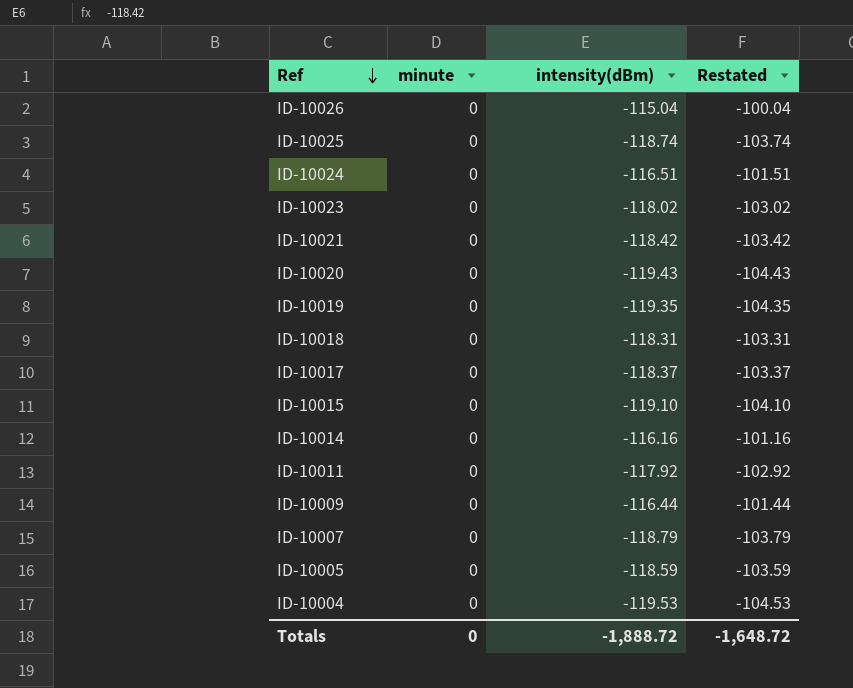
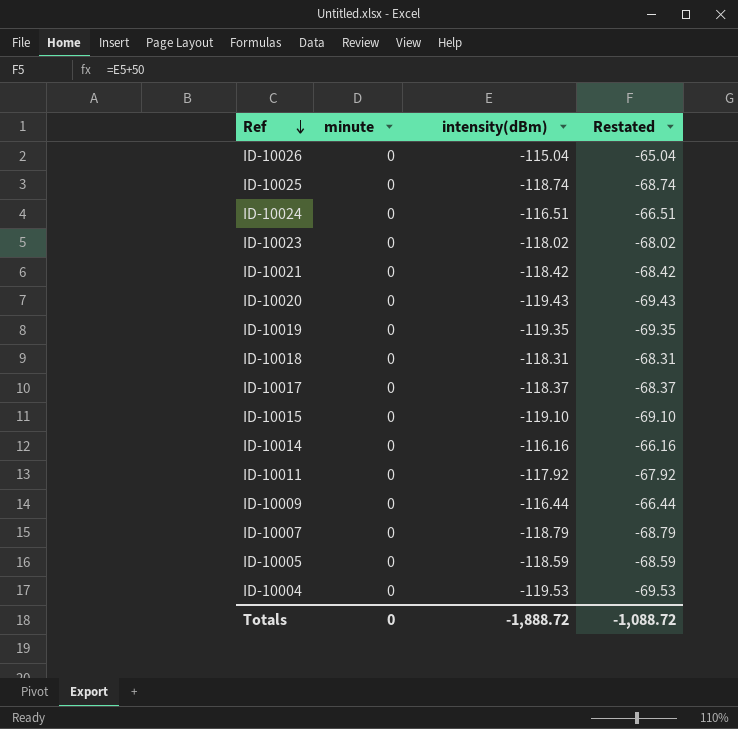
column Restated | formula: [intensity(dBm)] + 15 -> [intensity(dBm)] + 50
Totals | Restated: -1,648.72 -> -1,088.72

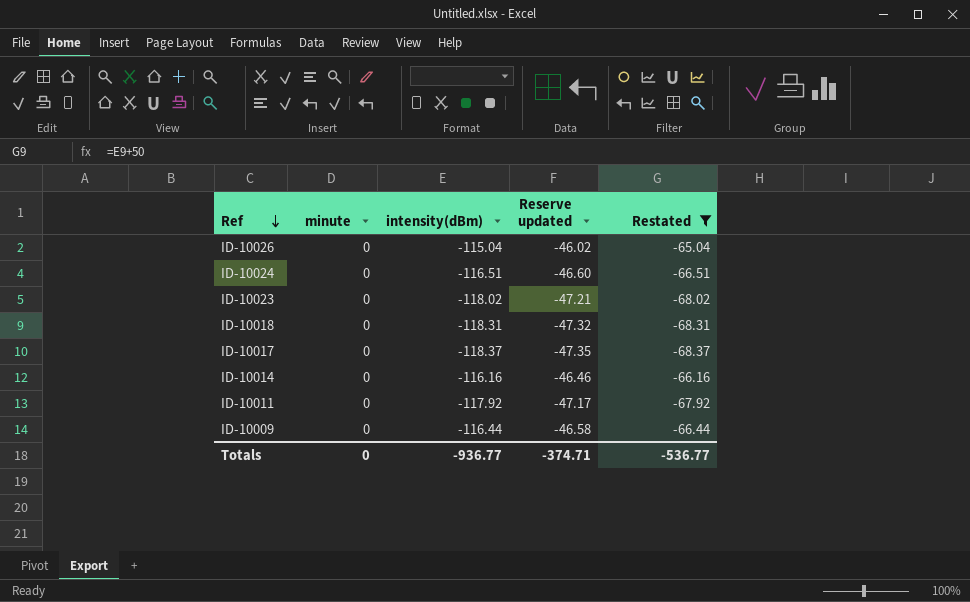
filter: none -> Restated >= -68.37
column Reserve updated | formula: none -> [intensity(dBm)] * 0.4
Totals | intensity(dBm): -1,888.72 -> -936.77
Totals | Restated: -1,088.72 -> -536.77

